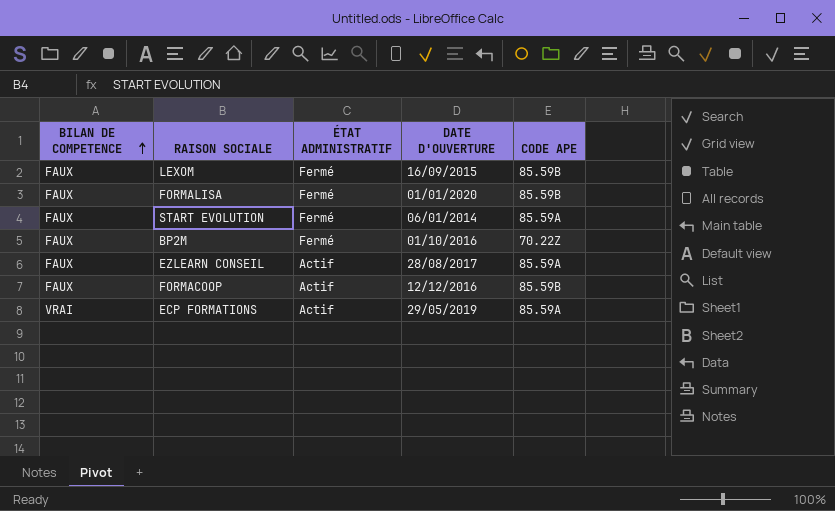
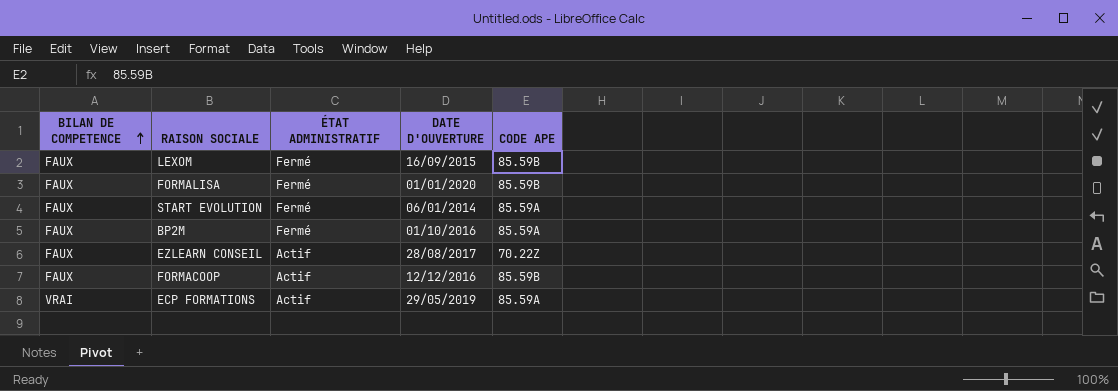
BP2M | CODE APE: 70.22Z -> 85.59A
EZLEARN CONSEIL | CODE APE: 85.59A -> 70.22Z

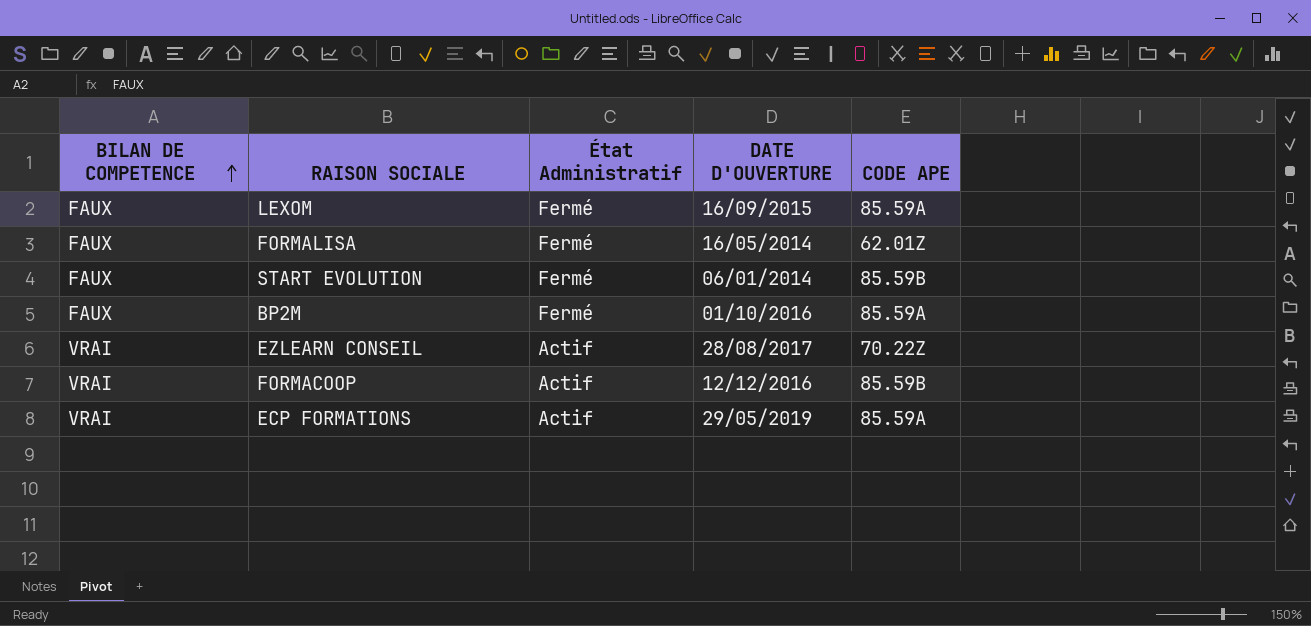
column name: ÉTAT ADMINISTRATIF -> État Administratif
LEXOM | CODE APE: 85.59B -> 85.59A
FORMALISA | DATE D'OUVERTURE: 01/01/2020 -> 16/05/2014
FORMALISA | CODE APE: 85.59B -> 62.01Z
START EVOLUTION | CODE APE: 85.59A -> 85.59B
EZLEARN CONSEIL | BILAN DE COMPETENCE: FAUX -> VRAI
FORMACOOP | BILAN DE COMPETENCE: FAUX -> VRAI

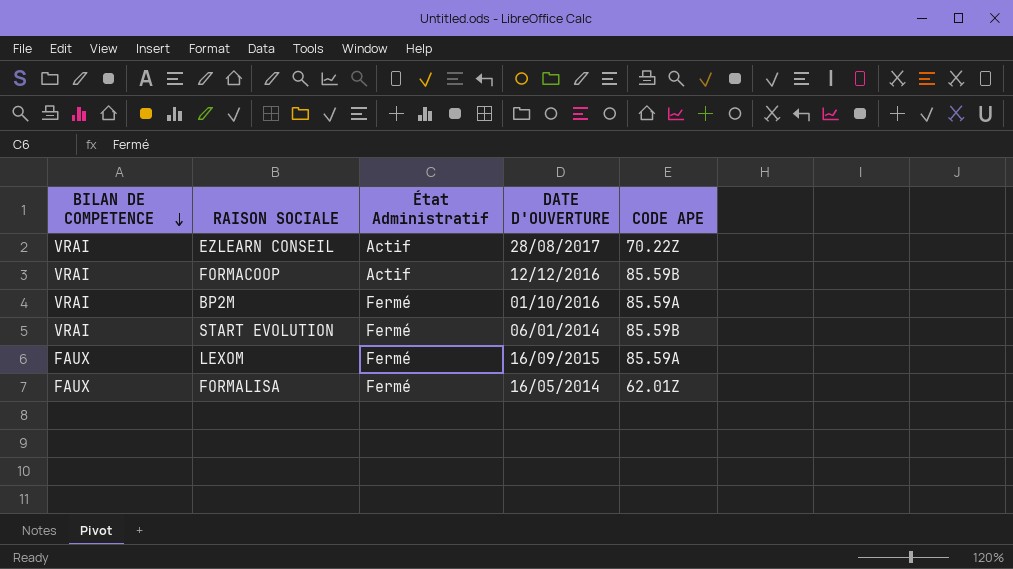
row order: BILAN DE COMPETENCE ascending -> BILAN DE COMPETENCE descending
row ECP FORMATIONS: VRAI | Actif | 29/05/2019 | 85.59A -> none
BP2M | BILAN DE COMPETENCE: FAUX -> VRAI
START EVOLUTION | BILAN DE COMPETENCE: FAUX -> VRAI

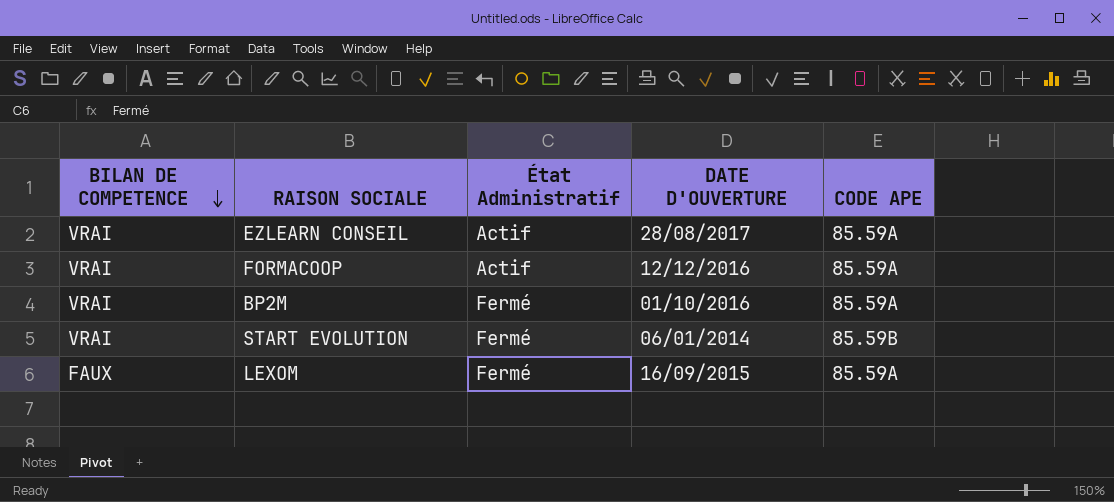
row FORMALISA: FAUX | Fermé | 16/05/2014 | 62.01Z -> none
EZLEARN CONSEIL | CODE APE: 70.22Z -> 85.59A
FORMACOOP | CODE APE: 85.59B -> 85.59A

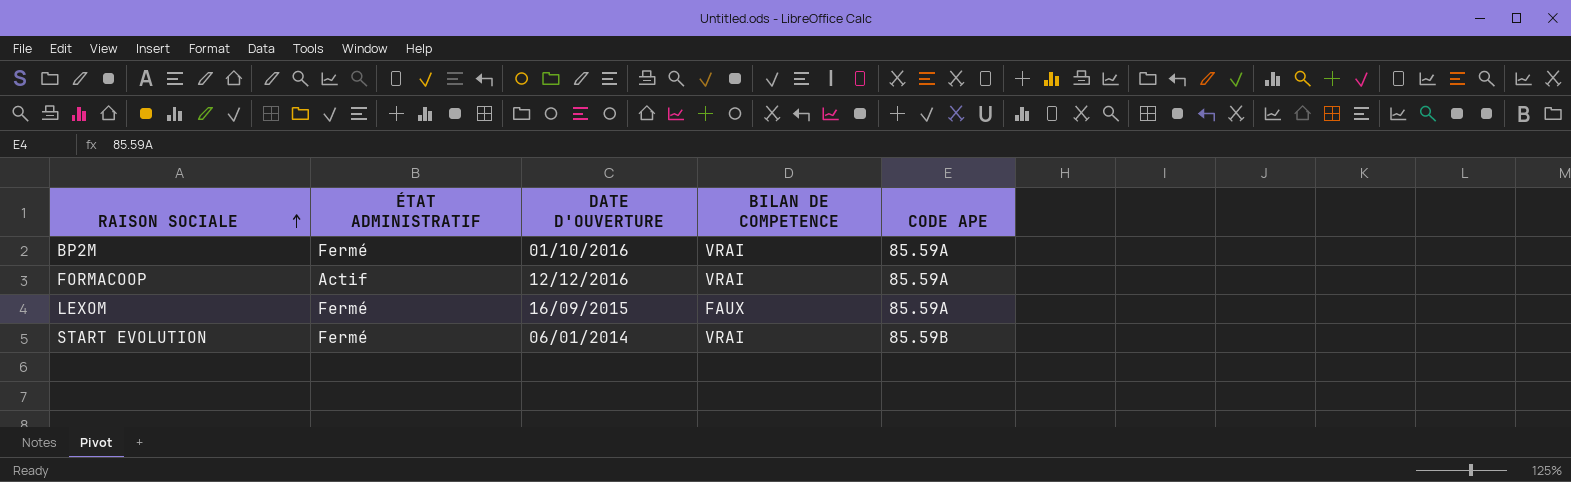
row order: BILAN DE COMPETENCE descending -> RAISON SOCIALE ascending
column name: État Administratif -> ÉTAT ADMINISTRATIF
column BILAN DE COMPETENCE | position: 1 -> 4
row EZLEARN CONSEIL: VRAI | Actif | 28/08/2017 | 85.59A -> none

